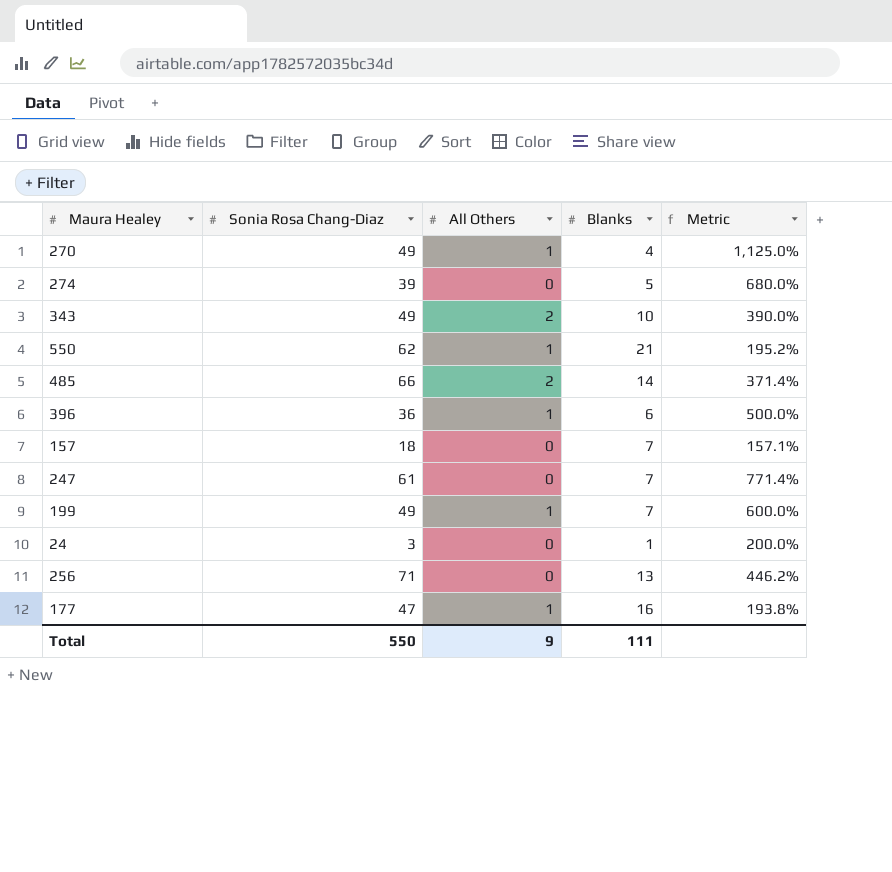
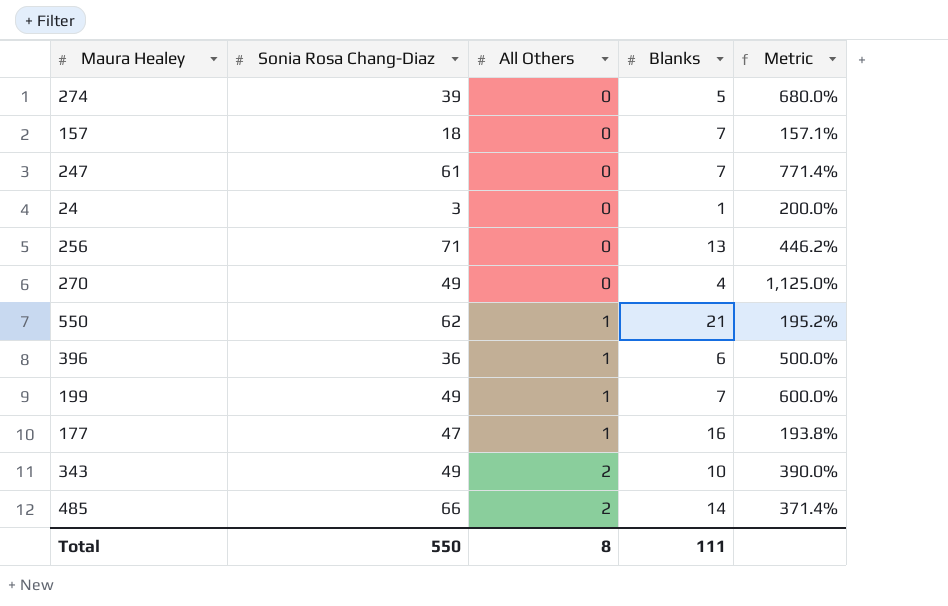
row order: none -> All Others ascending
270 | All Others: 1 -> 0
Total | All Others: 9 -> 8

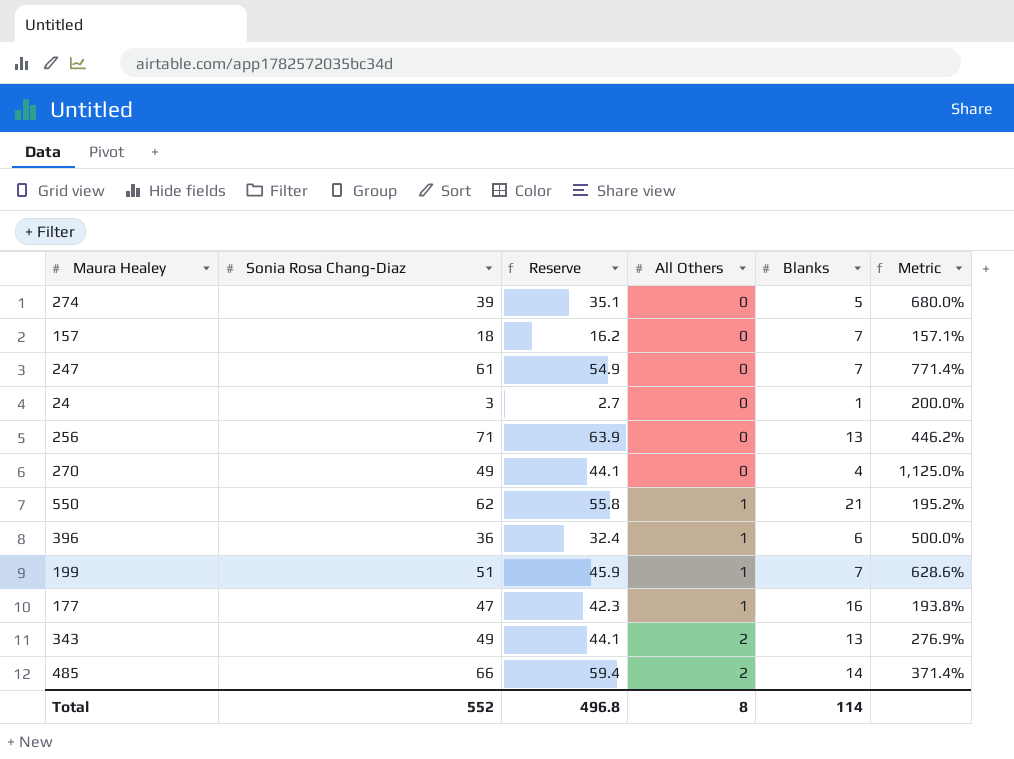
column Reserve | formula: none -> [Sonia Rosa Chang-Diaz] * 0.9
199 | Sonia Rosa Chang-Diaz: 49 -> 51
199 | Metric: 600.0% -> 628.6%
343 | Blanks: 10 -> 13
343 | Metric: 390.0% -> 276.9%
Total | Sonia Rosa Chang-Diaz: 550 -> 552
Total | Blanks: 111 -> 114

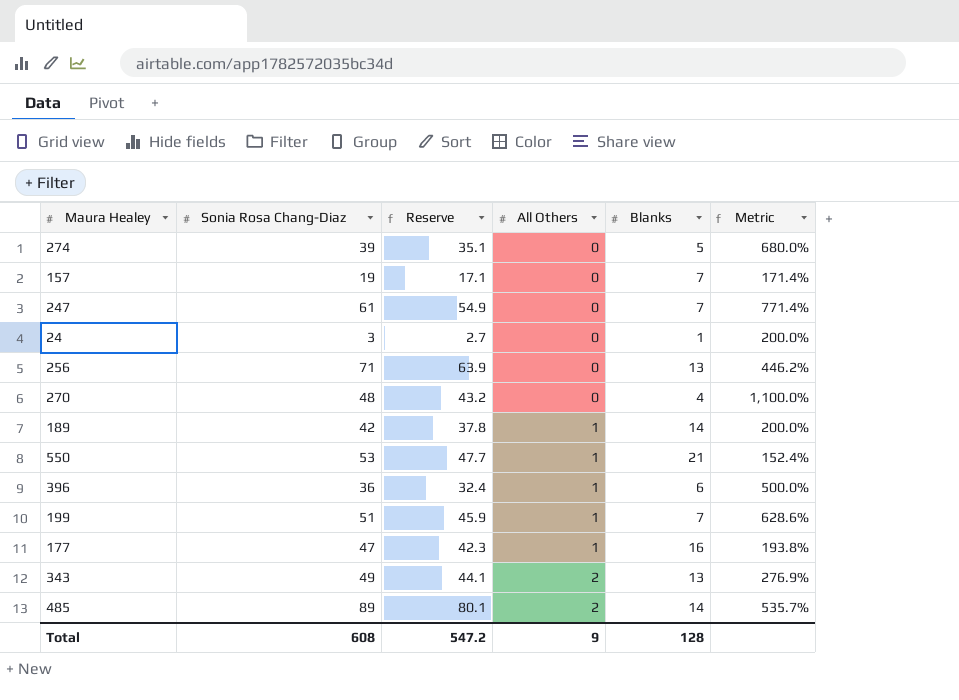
157 | Sonia Rosa Chang-Diaz: 18 -> 19
157 | Reserve: 16.2 -> 17.1
157 | Metric: 157.1% -> 171.4%
270 | Sonia Rosa Chang-Diaz: 49 -> 48
270 | Reserve: 44.1 -> 43.2
270 | Metric: 1,125.0% -> 1,100.0%
row 189: none -> 42 | 37.8 | 1 | 14 | 200.0%
550 | Sonia Rosa Chang-Diaz: 62 -> 53
550 | Reserve: 55.8 -> 47.7
550 | Metric: 195.2% -> 152.4%
485 | Sonia Rosa Chang-Diaz: 66 -> 89
485 | Reserve: 59.4 -> 80.1
485 | Metric: 371.4% -> 535.7%
Total | Sonia Rosa Chang-Diaz: 552 -> 608
Total | Reserve: 496.8 -> 547.2
Total | All Others: 8 -> 9
Total | Blanks: 114 -> 128

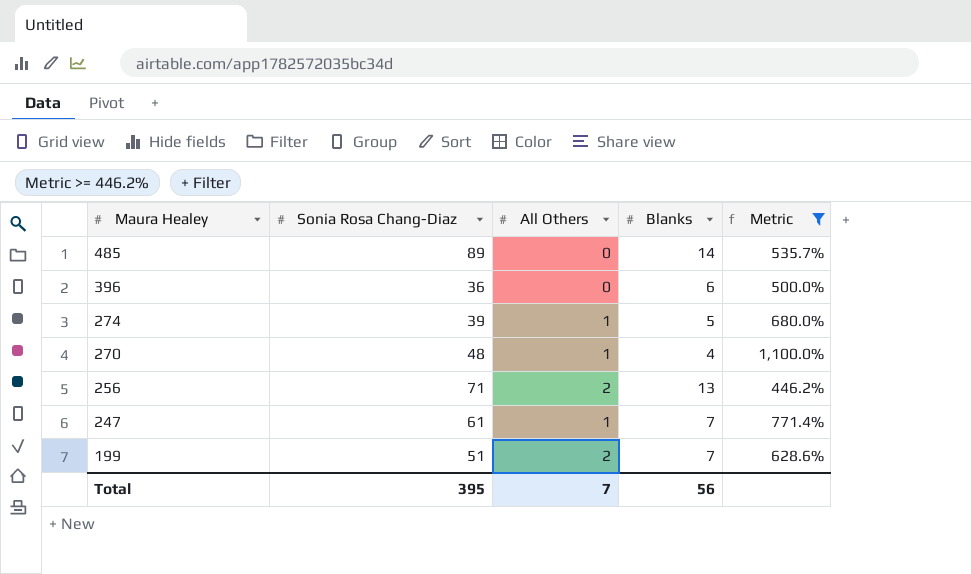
filter: none -> Metric >= 446.2%
row order: All Others ascending -> Maura Healey descending
column Reserve | formula: [Sonia Rosa Chang-Diaz] * 0.9 -> none
485 | All Others: 2 -> 0
396 | All Others: 1 -> 0
274 | All Others: 0 -> 1
270 | All Others: 0 -> 1
256 | All Others: 0 -> 2
247 | All Others: 0 -> 1
199 | All Others: 1 -> 2
Total | Sonia Rosa Chang-Diaz: 608 -> 395
Total | All Others: 9 -> 7
Total | Blanks: 128 -> 56

